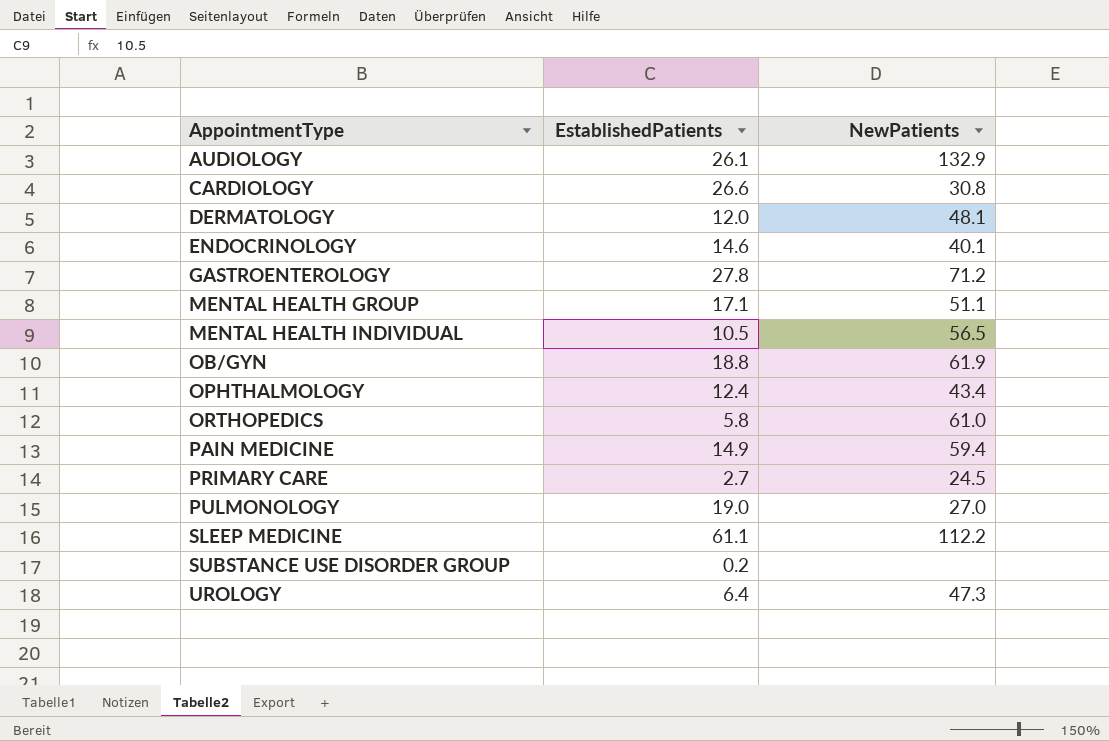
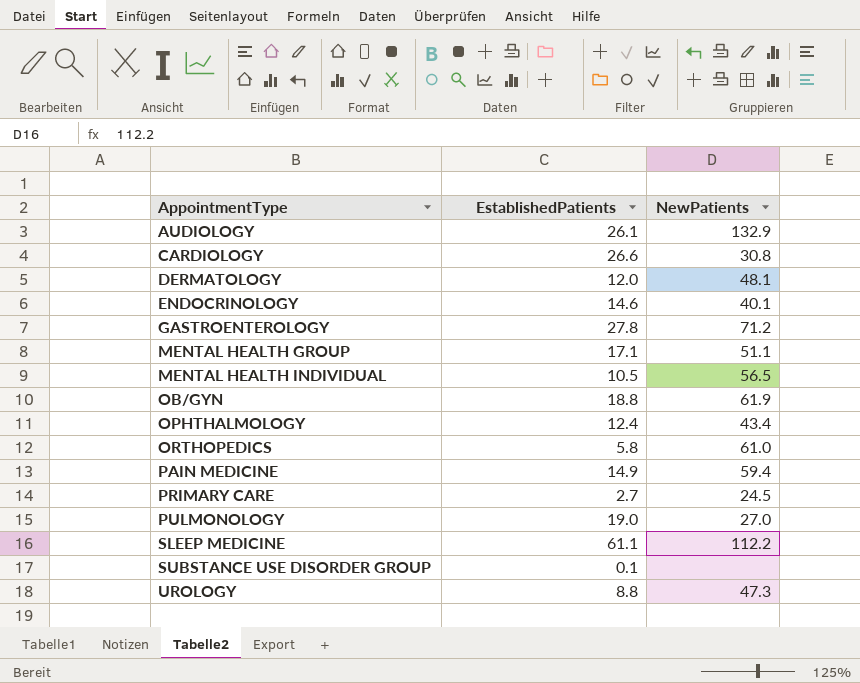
SUBSTANCE USE DISORDER GROUP | EstablishedPatients: 0.2 -> 0.1
UROLOGY | EstablishedPatients: 6.4 -> 8.8

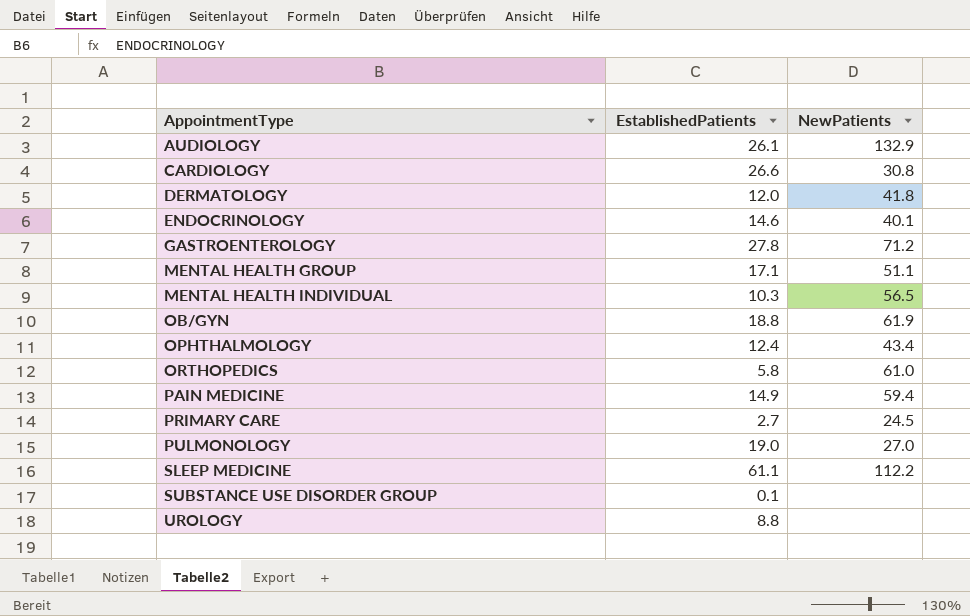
DERMATOLOGY | NewPatients: 48.1 -> 41.8
MENTAL HEALTH INDIVIDUAL | EstablishedPatients: 10.5 -> 10.3
UROLOGY | NewPatients: 47.3 -> none

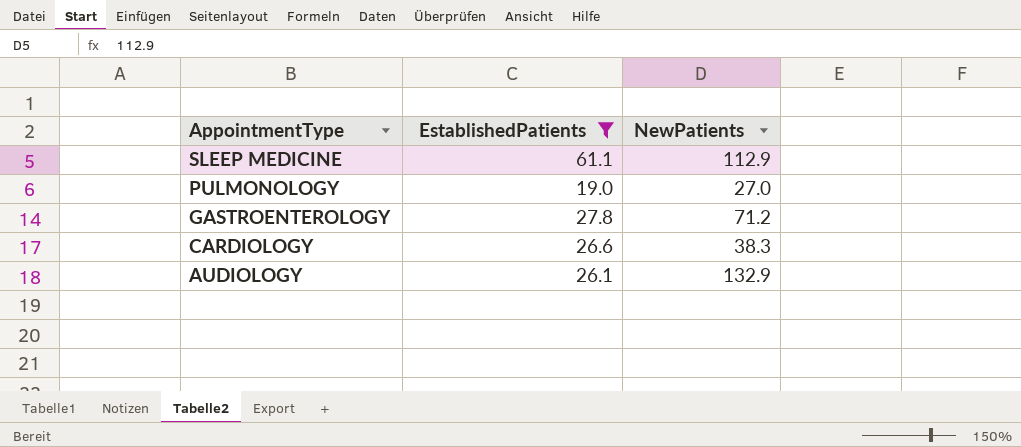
filter: none -> EstablishedPatients >= 19.0
row order: AppointmentType ascending -> AppointmentType descending
SLEEP MEDICINE | NewPatients: 112.2 -> 112.9
CARDIOLOGY | NewPatients: 30.8 -> 38.3

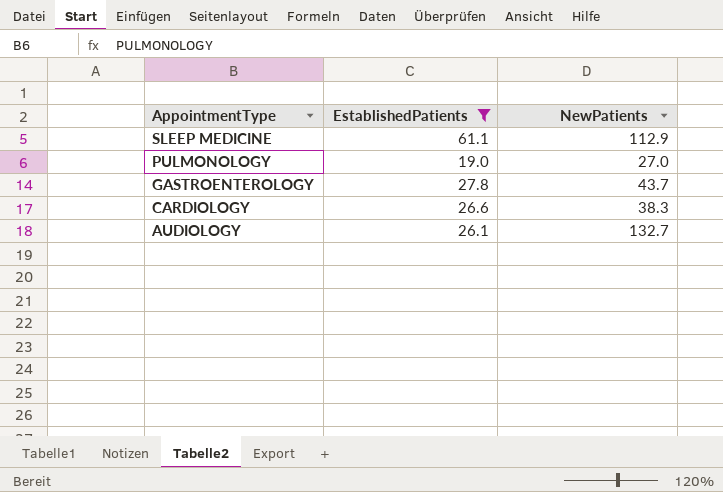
GASTROENTEROLOGY | NewPatients: 71.2 -> 43.7
AUDIOLOGY | NewPatients: 132.9 -> 132.7

